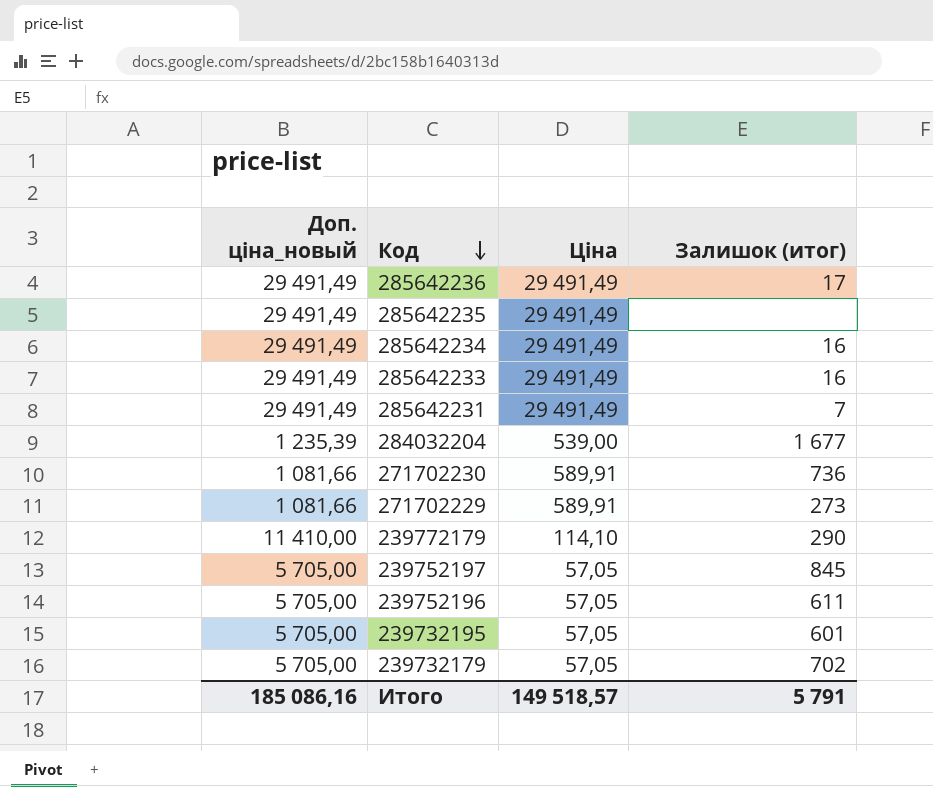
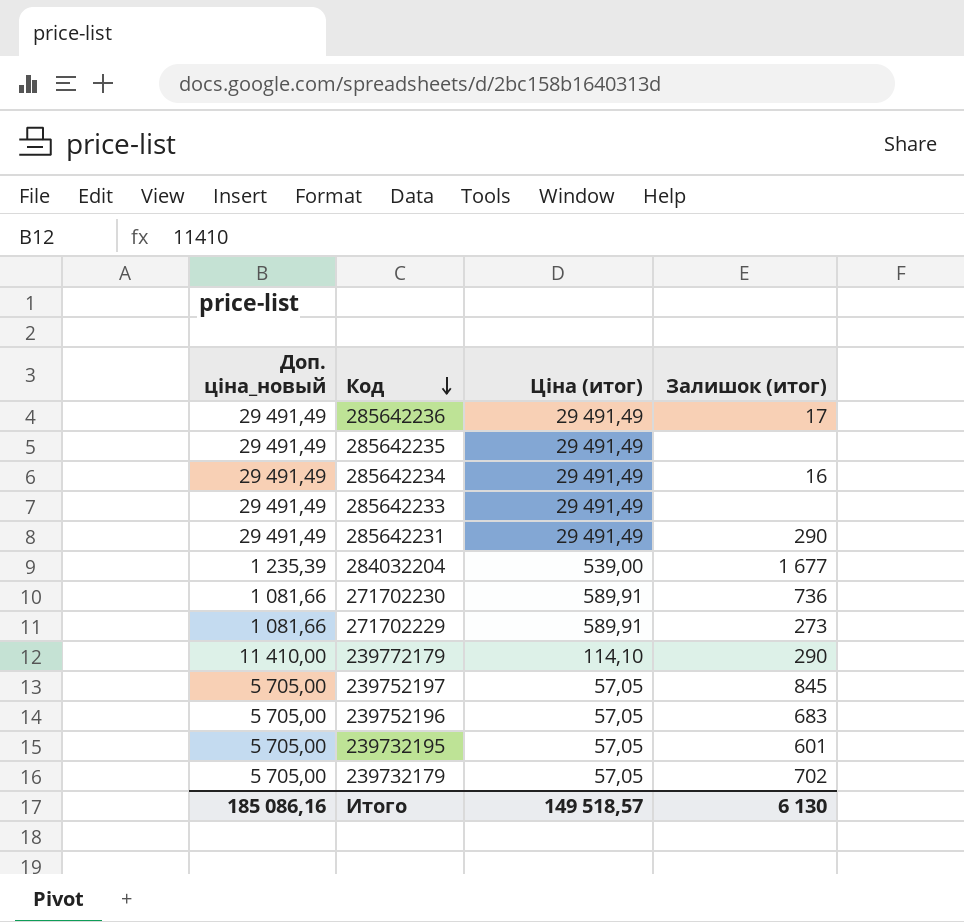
column name: Ціна -> Ціна (итог)
285642233 | Залишок (итог): 16 -> none
285642231 | Залишок (итог): 7 -> 290
239752196 | Залишок (итог): 611 -> 683
Итого | Залишок (итог): 5 791 -> 6 130

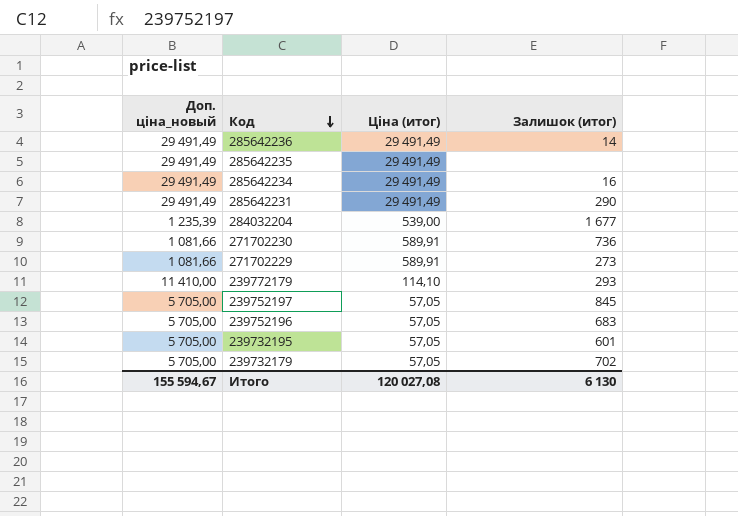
row 285642233: 29 491,49 | 29 491,49 | none -> none
285642236 | Залишок (итог): 17 -> 14
239772179 | Залишок (итог): 290 -> 293
Итого | Доп. ціна_новый: 185 086,16 -> 155 594,67
Итого | Ціна (итог): 149 518,57 -> 120 027,08

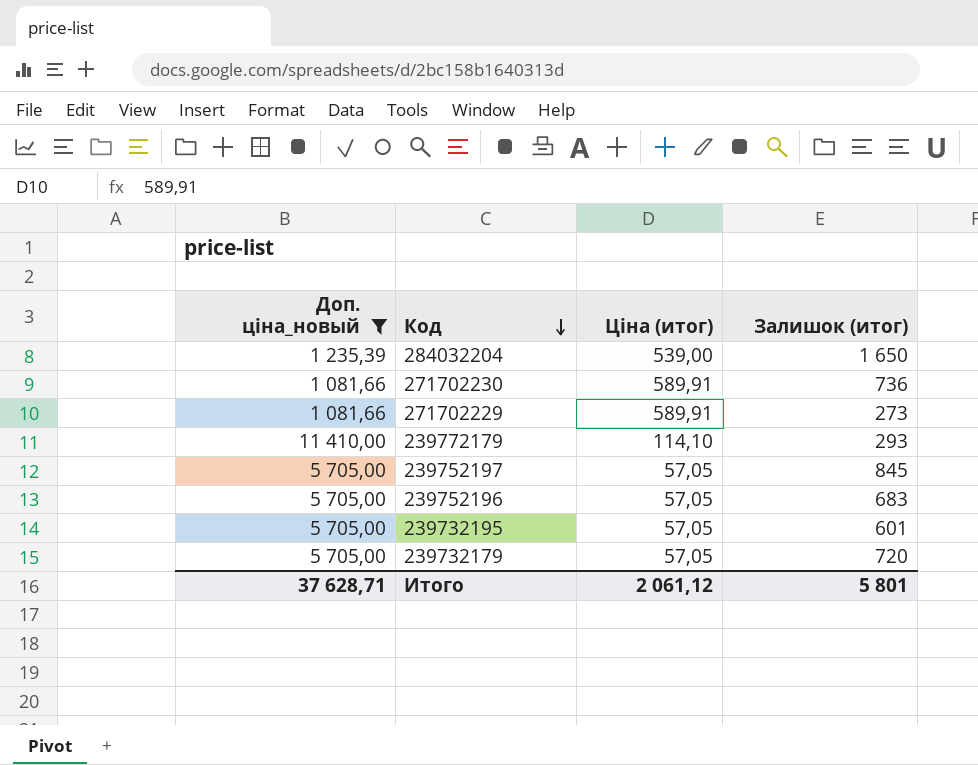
filter: none -> Доп. ціна_новый != 29 491,49
284032204 | Залишок (итог): 1 677 -> 1 650
239732179 | Залишок (итог): 702 -> 720
Итого | Доп. ціна_новый: 155 594,67 -> 37 628,71
Итого | Ціна (итог): 120 027,08 -> 2 061,12
Итого | Залишок (итог): 6 130 -> 5 801

